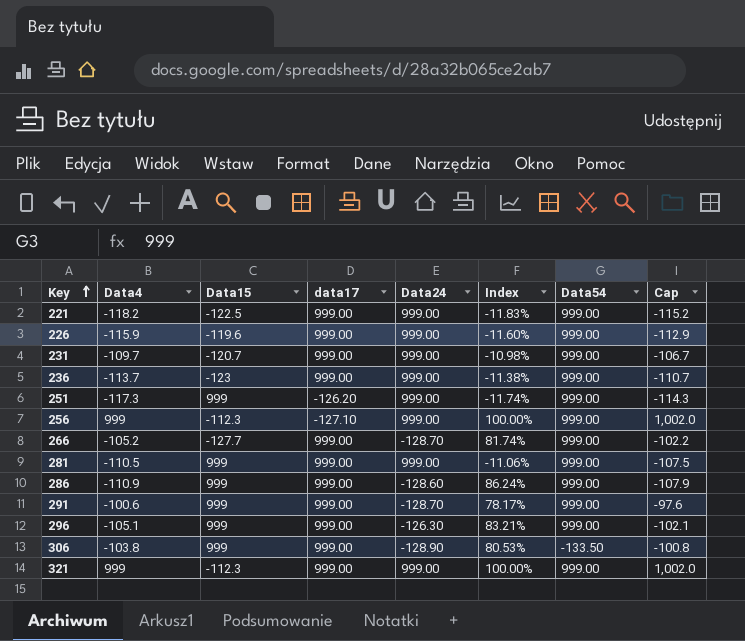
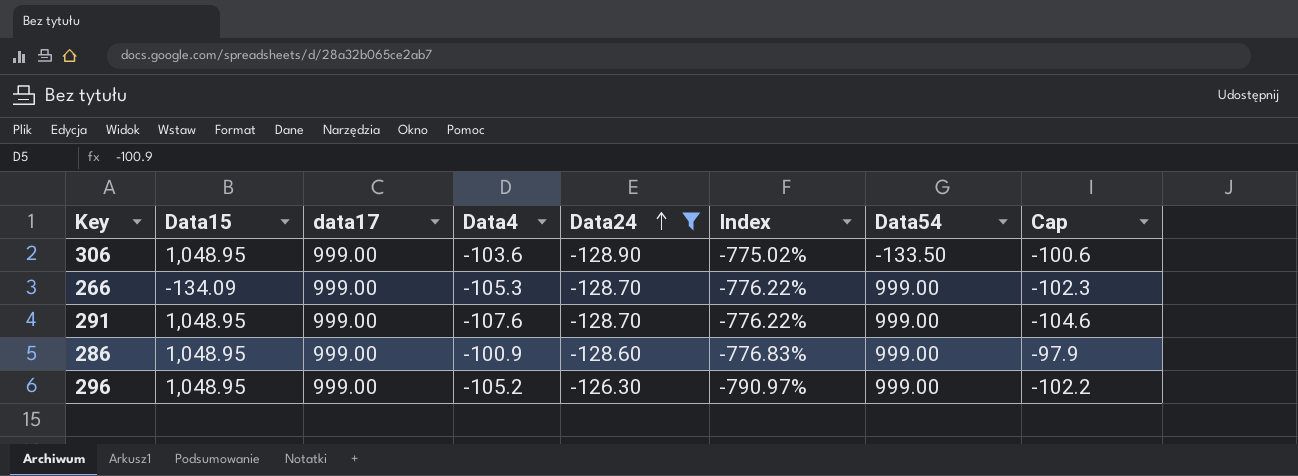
filter: none -> Data24 != 999.00
row order: Key ascending -> Data24 ascending
column Data4 | position: 2 -> 4
column Index | formula: [Data4] / [Data24] -> [data17] / [Data24]
306 | Data15: 999 -> 1,048.95
306 | Data4: -103.8 -> -103.6
306 | Cap: -100.8 -> -100.6
266 | Data15: -127.7 -> -134.09
266 | Data4: -105.2 -> -105.3
266 | Cap: -102.2 -> -102.3
291 | Data15: 999 -> 1,048.95
291 | Data4: -100.6 -> -107.6
291 | Cap: -97.6 -> -104.6
286 | Data15: 999 -> 1,048.95
286 | Data4: -110.9 -> -100.9
286 | Cap: -107.9 -> -97.9
296 | Data15: 999 -> 1,048.95
296 | Data4: -105.1 -> -105.2
296 | Cap: -102.1 -> -102.2

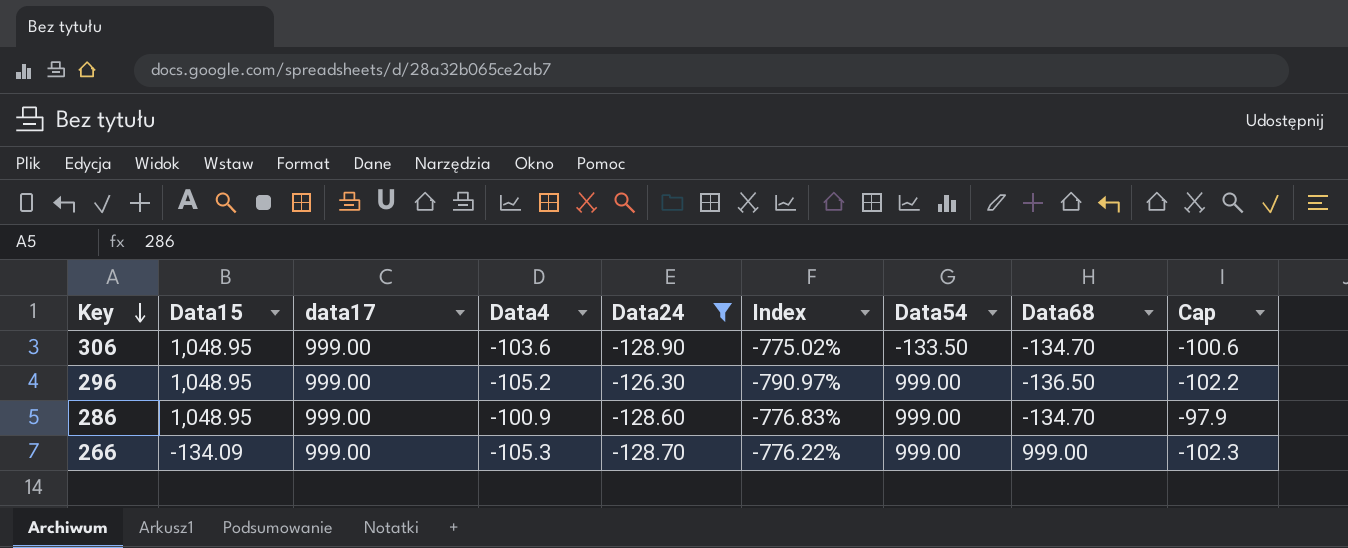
row order: Data24 ascending -> Key descending
column Data68 | position: none -> 8
row 291: 1,048.95 | 999.00 | -107.6 | -128.70 | -776.22% | 999.00 | -104.6 -> none

